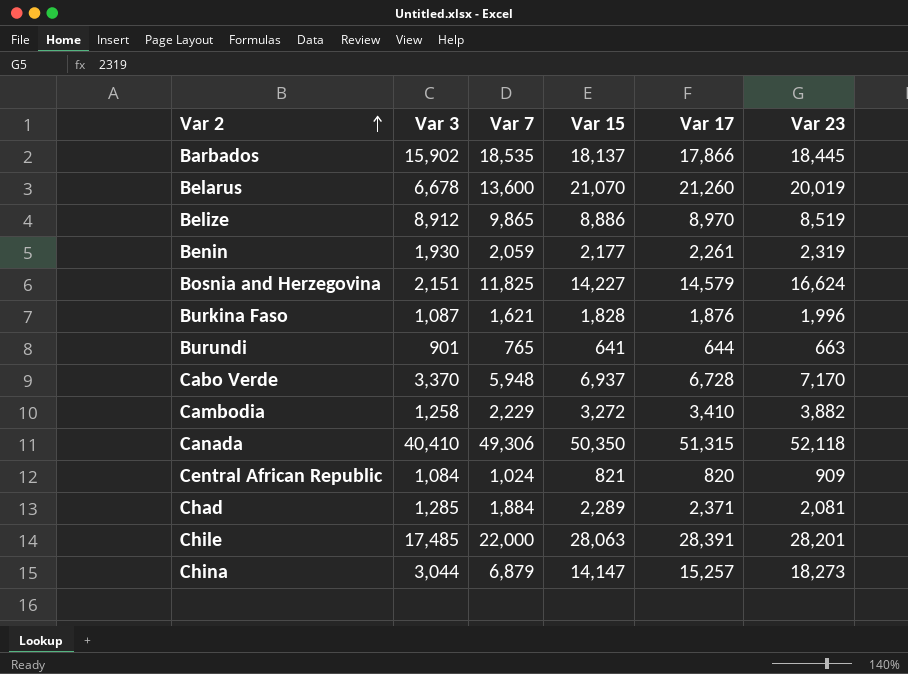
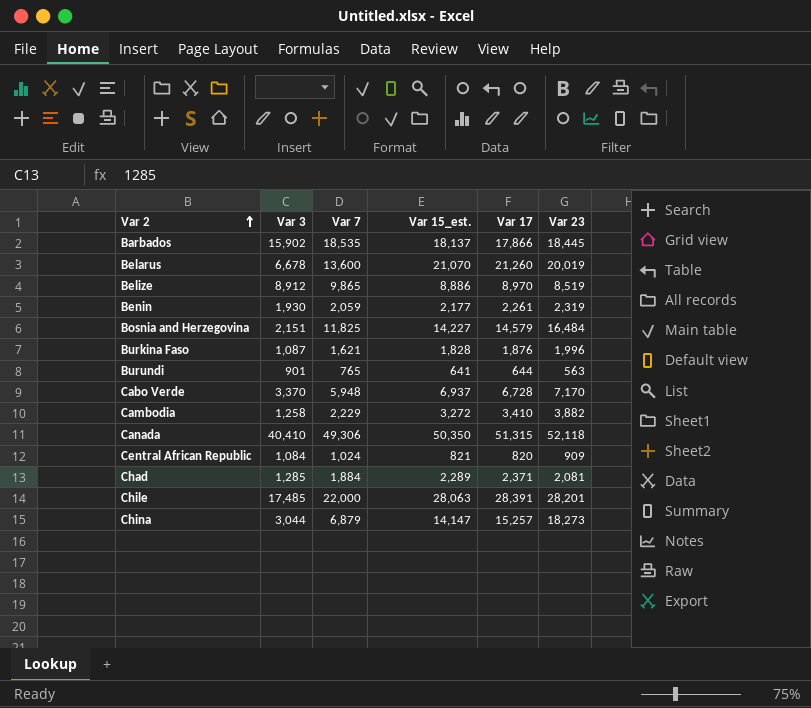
column name: Var 15 -> Var 15_est.
Bosnia and Herzegovina | Var 23: 16,624 -> 16,484
Burundi | Var 23: 663 -> 563

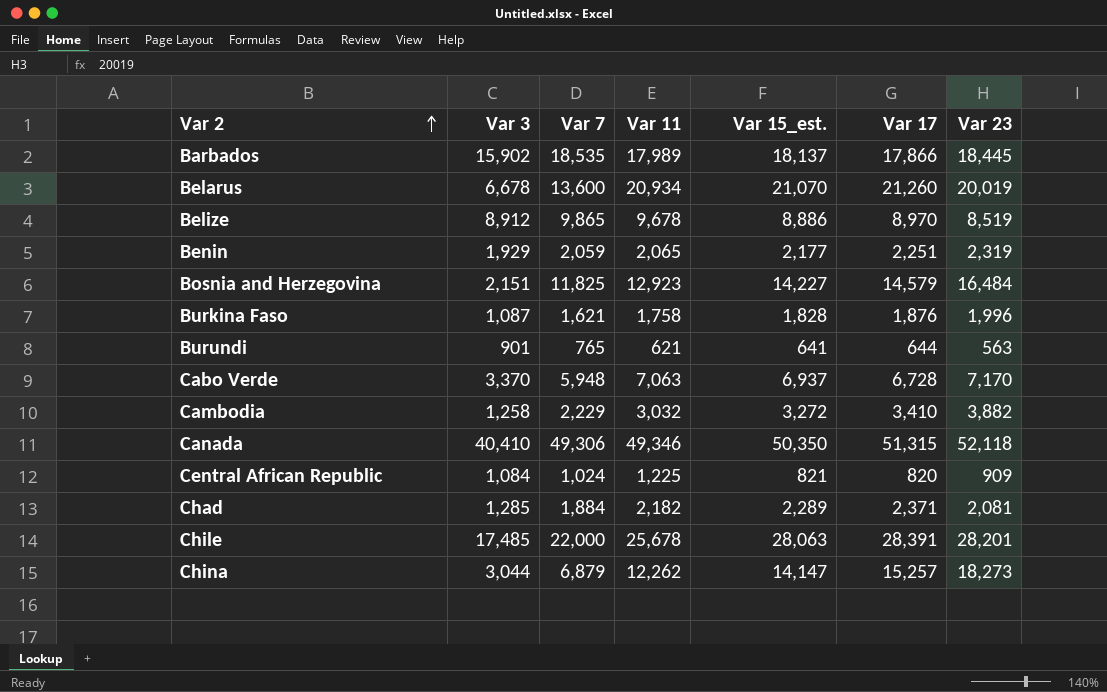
column Var 11 | position: none -> 4
Benin | Var 3: 1,930 -> 1,929
Benin | Var 17: 2,261 -> 2,251

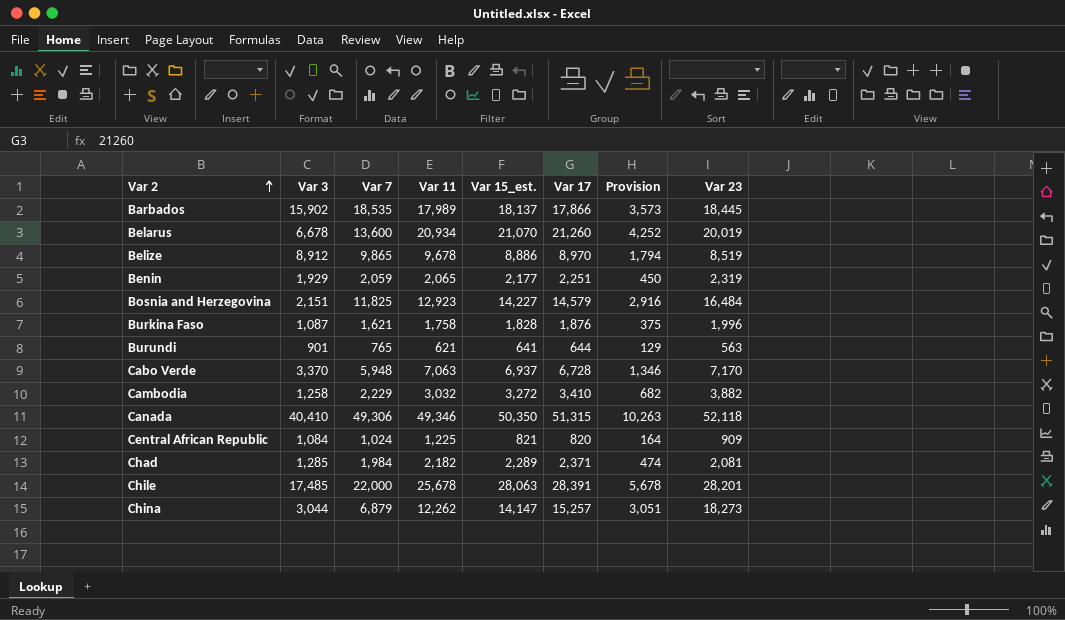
column Provision | formula: none -> [Var 17] * 0.2
Chad | Var 7: 1,884 -> 1,984

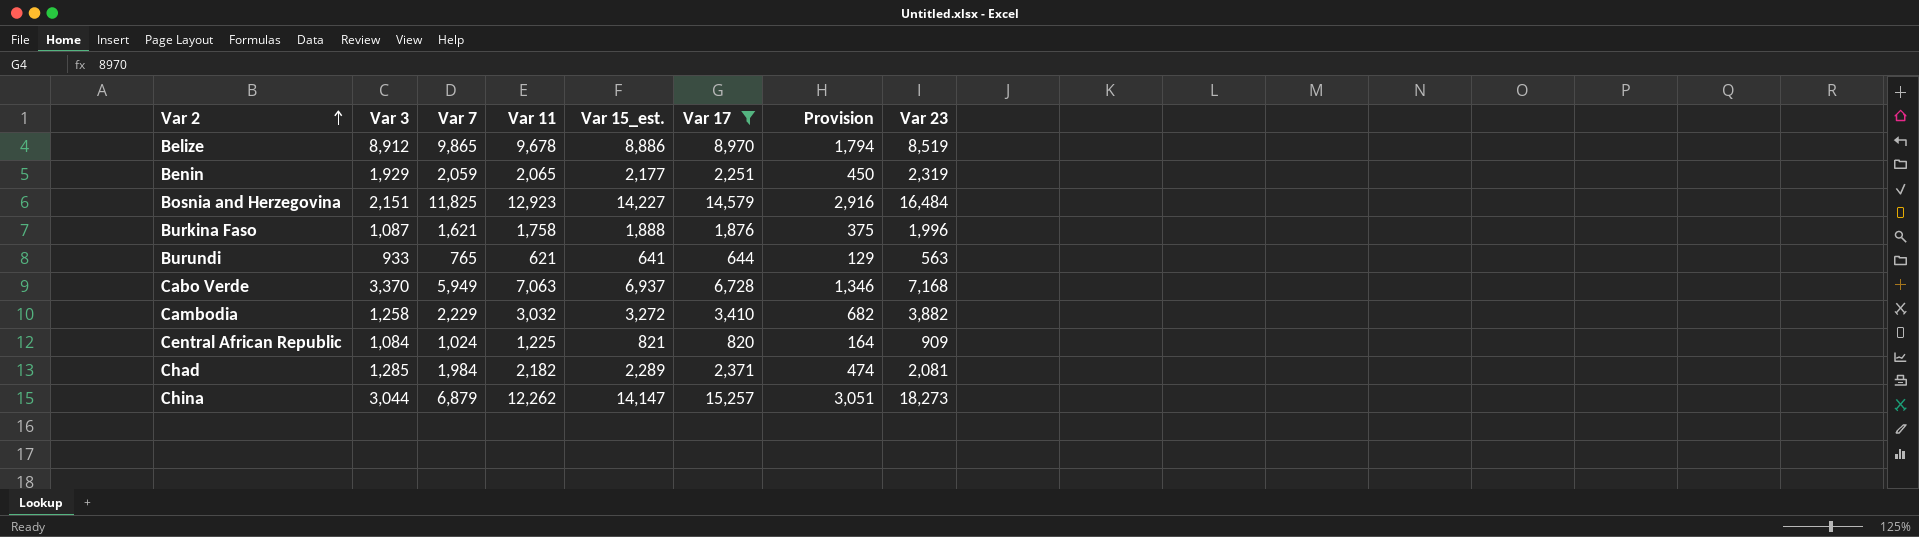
filter: none -> Var 17 <= 15,257
Burkina Faso | Var 15_est.: 1,828 -> 1,888
Burundi | Var 3: 901 -> 933
Cabo Verde | Var 7: 5,948 -> 5,949
Cabo Verde | Var 23: 7,170 -> 7,168

